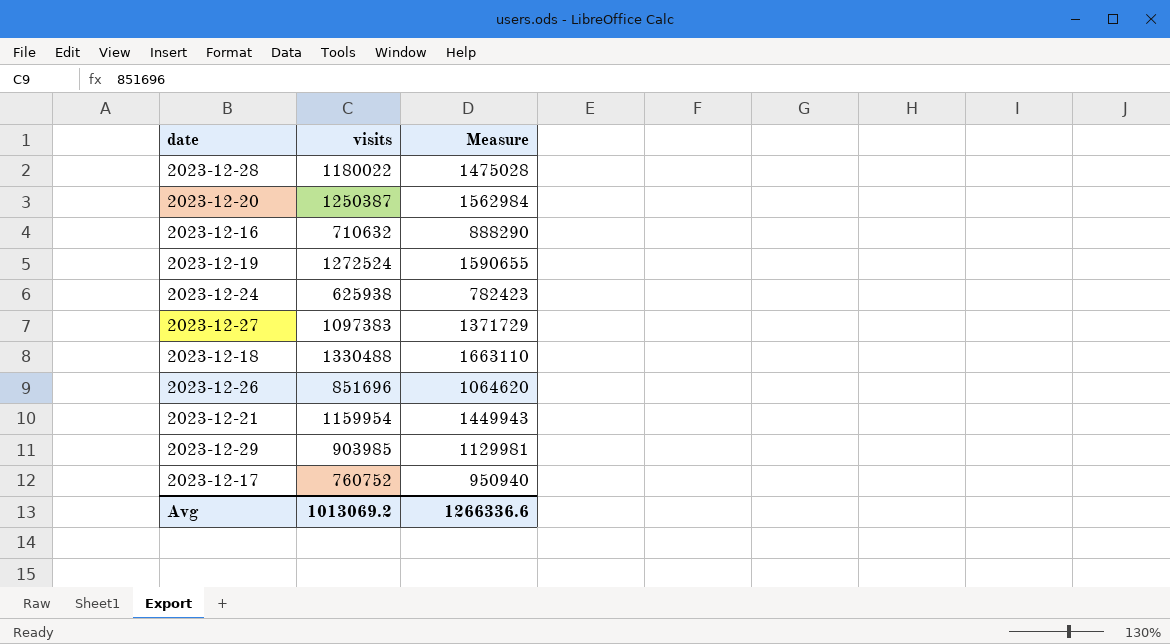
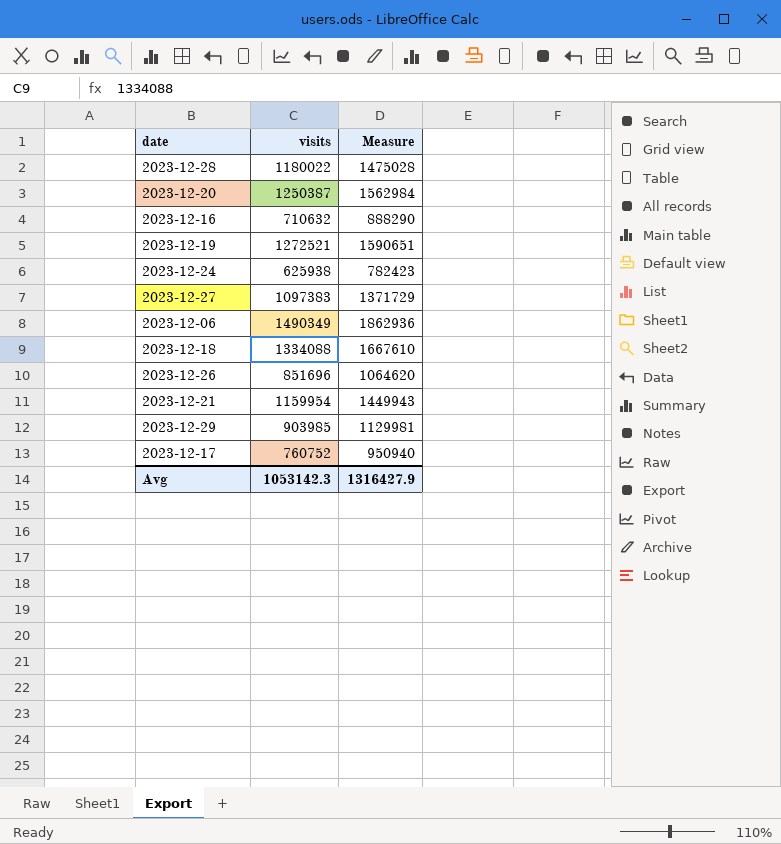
2023-12-19 | visits: 1272524 -> 1272521
2023-12-19 | Measure: 1590655 -> 1590651
row 2023-12-06: none -> 1490349 | 1862936
2023-12-18 | visits: 1330488 -> 1334088
2023-12-18 | Measure: 1663110 -> 1667610
Avg | visits: 1013069.2 -> 1053142.3
Avg | Measure: 1266336.6 -> 1316427.9

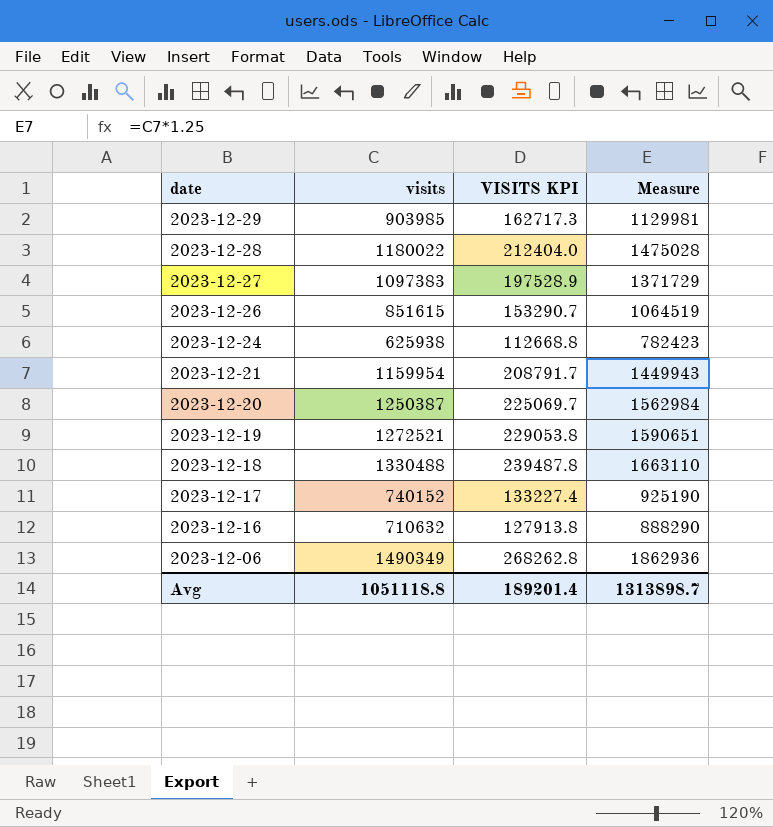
row order: none -> date descending
column VISITS KPI | formula: none -> [visits] * 0.18
2023-12-26 | visits: 851696 -> 851615
2023-12-26 | Measure: 1064620 -> 1064519
2023-12-18 | visits: 1334088 -> 1330488
2023-12-18 | Measure: 1667610 -> 1663110
2023-12-17 | visits: 760752 -> 740152
2023-12-17 | Measure: 950940 -> 925190
Avg | visits: 1053142.3 -> 1051118.8
Avg | Measure: 1316427.9 -> 1313898.7

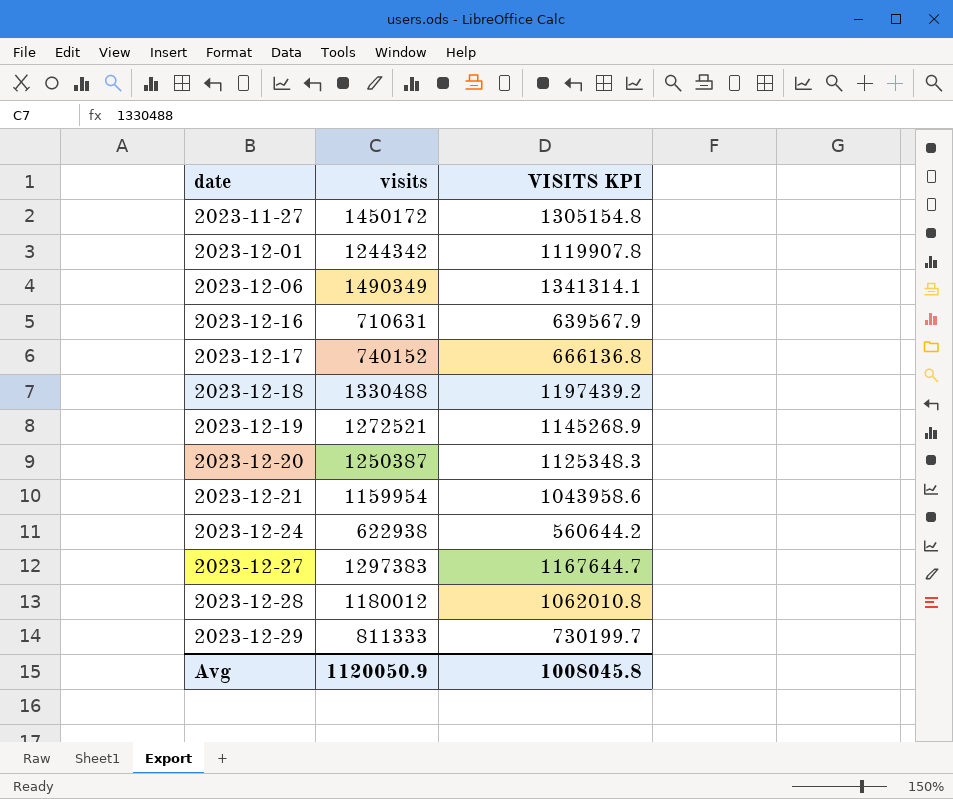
row order: date descending -> date ascending
column Measure | formula: [visits] * 1.25 -> none
column VISITS KPI | formula: [visits] * 0.18 -> [visits] * 0.9
row 2023-12-26: 851615 | 153290.7 | 1064519 -> none
row 2023-11-27: none -> 1450172 | 1305154.8
row 2023-12-01: none -> 1244342 | 1119907.8
2023-12-16 | visits: 710632 -> 710631
2023-12-24 | visits: 625938 -> 622938
2023-12-27 | visits: 1097383 -> 1297383
2023-12-28 | visits: 1180022 -> 1180012
2023-12-29 | visits: 903985 -> 811333
Avg | visits: 1051118.8 -> 1120050.9
Avg | VISITS KPI: 189201.4 -> 1008045.8

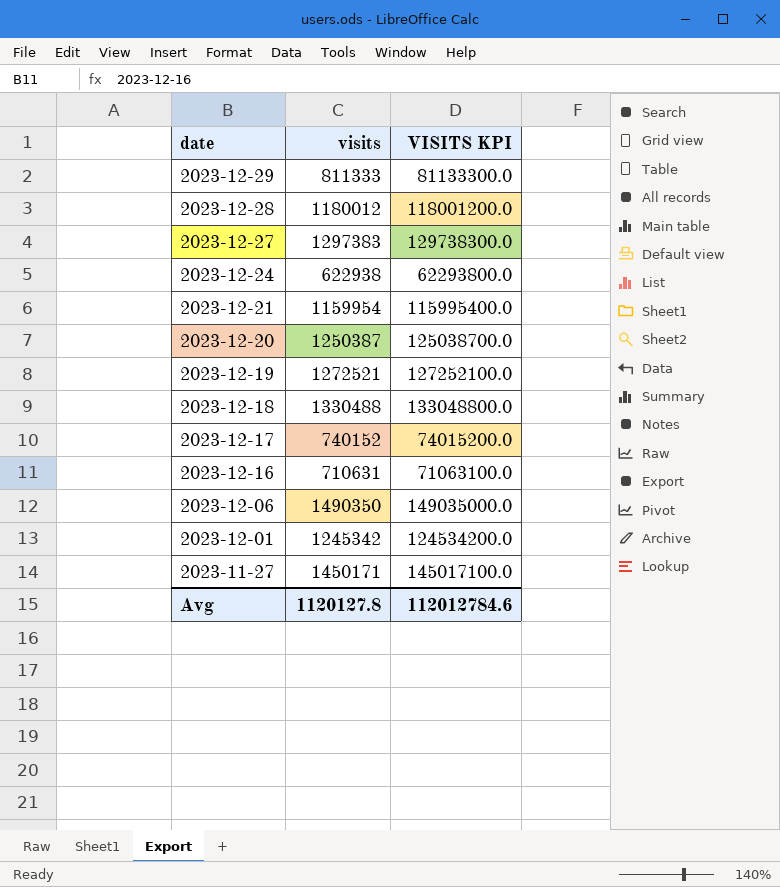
row order: date ascending -> date descending
column VISITS KPI | formula: [visits] * 0.9 -> [visits] * 100
2023-12-06 | visits: 1490349 -> 1490350
2023-12-01 | visits: 1244342 -> 1245342
2023-11-27 | visits: 1450172 -> 1450171
Avg | visits: 1120050.9 -> 1120127.8
Avg | VISITS KPI: 1008045.8 -> 112012784.6

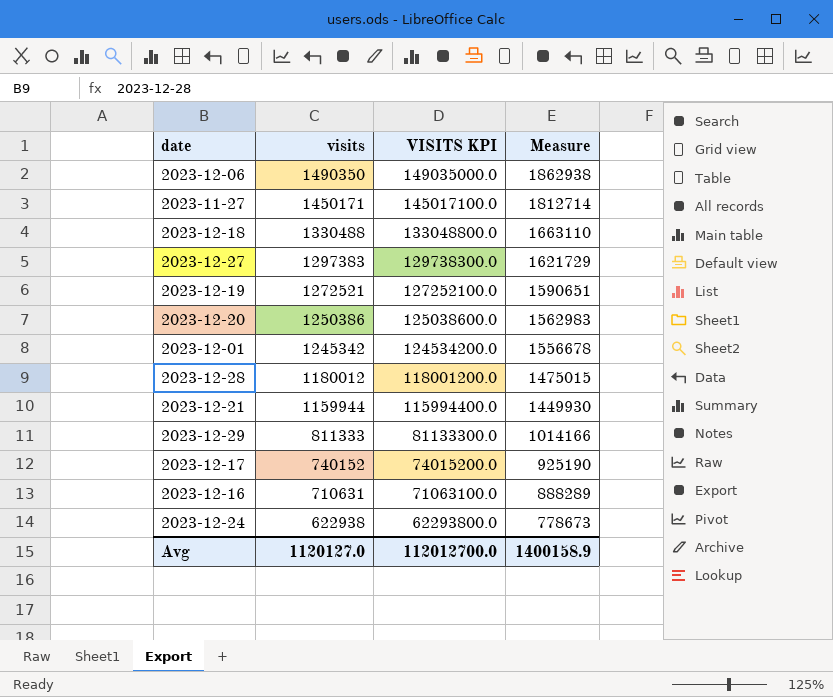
row order: date descending -> visits descending
column Measure | formula: none -> [visits] * 1.25
2023-12-20 | visits: 1250387 -> 1250386
2023-12-20 | VISITS KPI: 125038700.0 -> 125038600.0
2023-12-21 | visits: 1159954 -> 1159944
2023-12-21 | VISITS KPI: 115995400.0 -> 115994400.0
Avg | visits: 1120127.8 -> 1120127.0
Avg | VISITS KPI: 112012784.6 -> 112012700.0

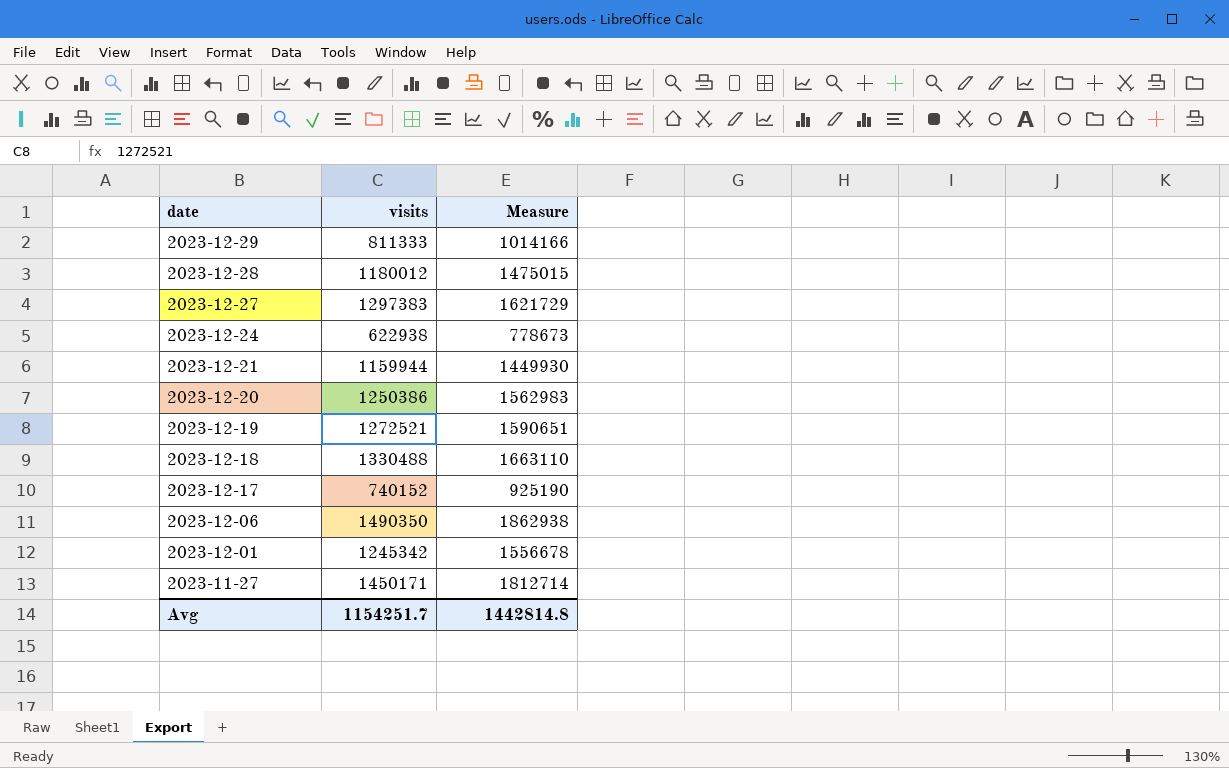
row order: visits descending -> date descending
column VISITS KPI | formula: [visits] * 100 -> none
row 2023-12-16: 710631 | 71063100.0 | 888289 -> none
Avg | visits: 1120127.0 -> 1154251.7
Avg | Measure: 1400158.9 -> 1442814.8

